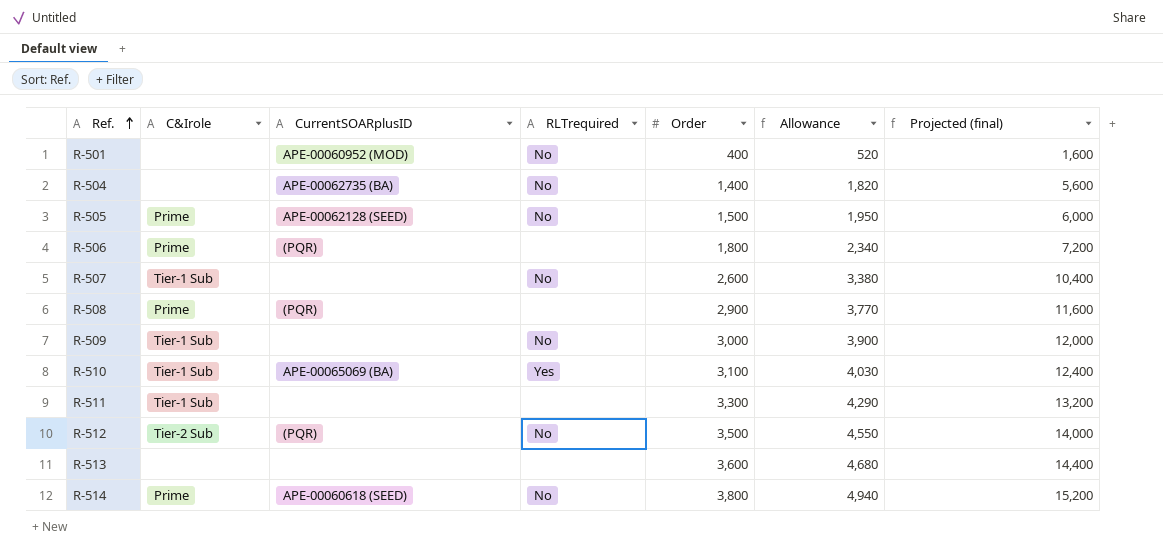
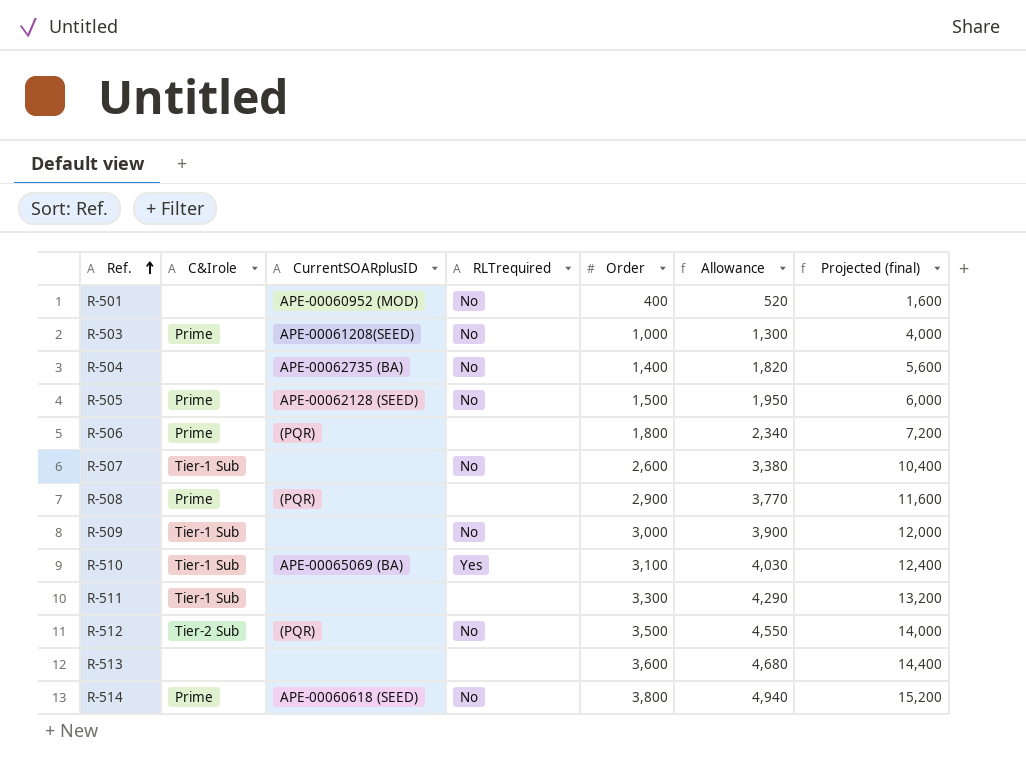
row R-503: none -> Prime | APE-00061208(SEED) | No | 1,000 | 1,300 | 4,000

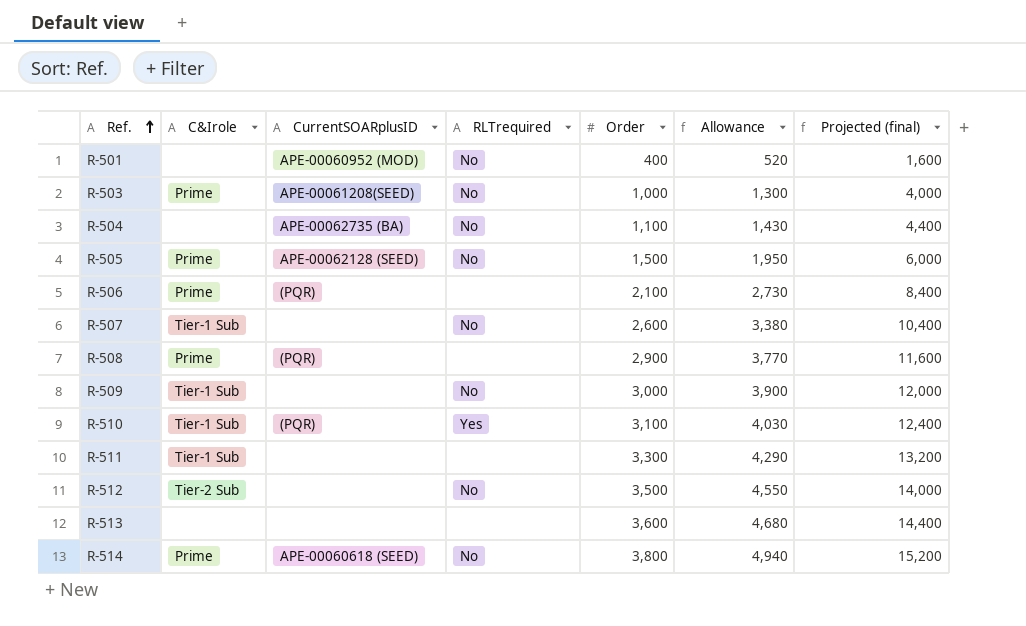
R-504 | Order: 1,400 -> 1,100
R-504 | Allowance: 1,820 -> 1,430
R-504 | Projected (final): 5,600 -> 4,400
R-506 | Order: 1,800 -> 2,100
R-506 | Allowance: 2,340 -> 2,730
R-506 | Projected (final): 7,200 -> 8,400
R-510 | CurrentSOARplusID: APE-00065069 (BA) -> (PQR)
R-512 | CurrentSOARplusID: (PQR) -> none

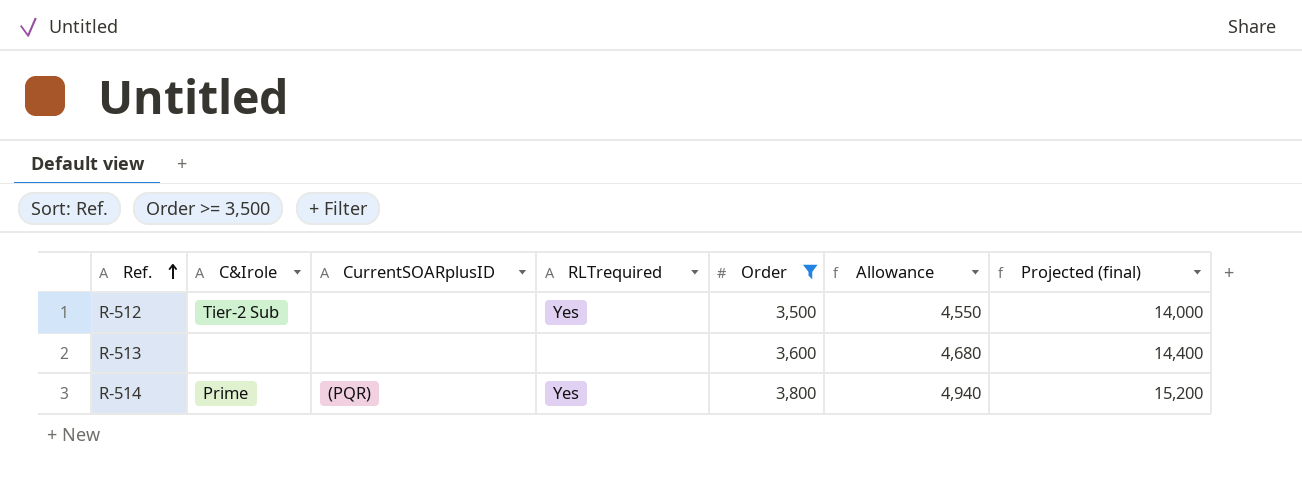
filter: none -> Order >= 3,500
R-512 | RLTrequired: No -> Yes
R-514 | CurrentSOARplusID: APE-00060618 (SEED) -> (PQR)
R-514 | RLTrequired: No -> Yes

